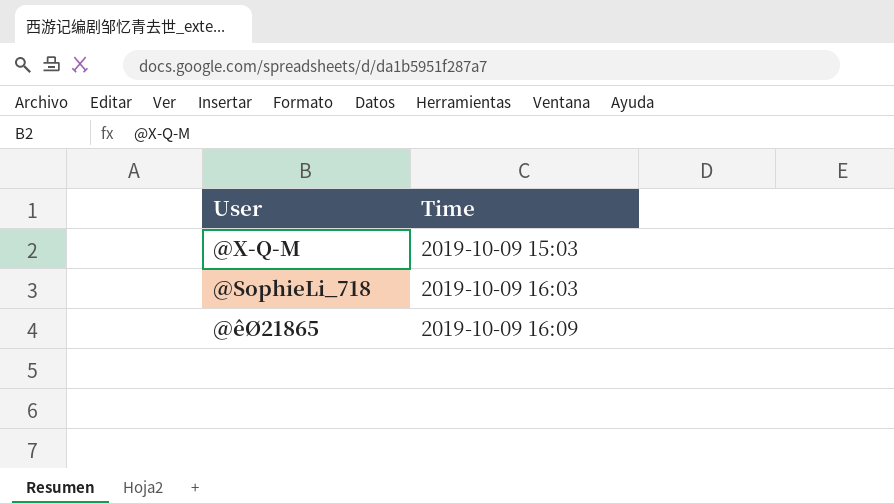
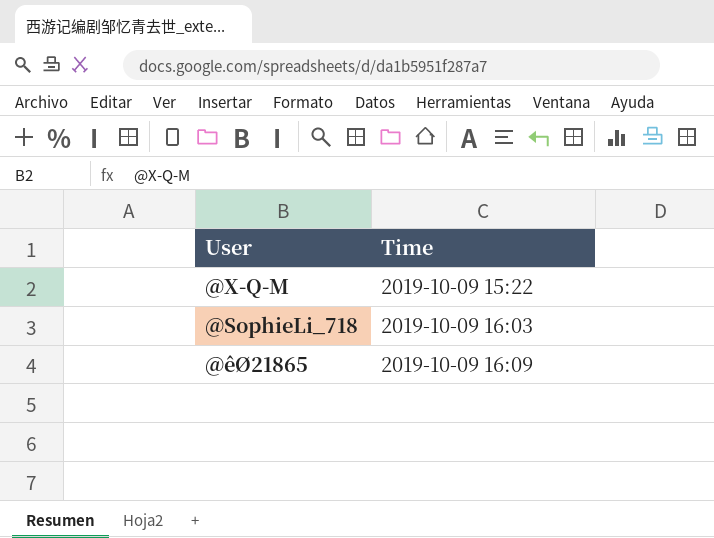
@X-Q-M | Time: 2019-10-09 15:03 -> 2019-10-09 15:22

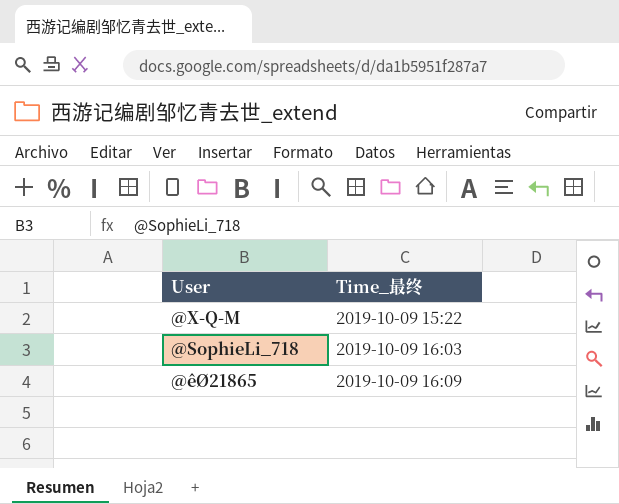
column name: Time -> Time_最终

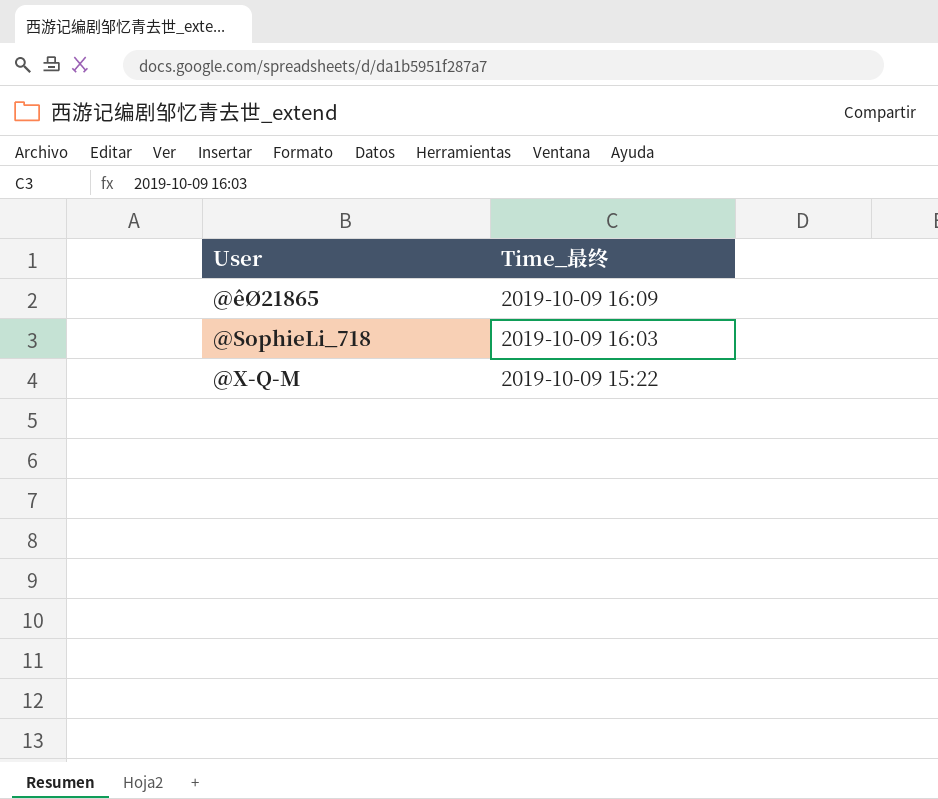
row order: User descending -> User ascending

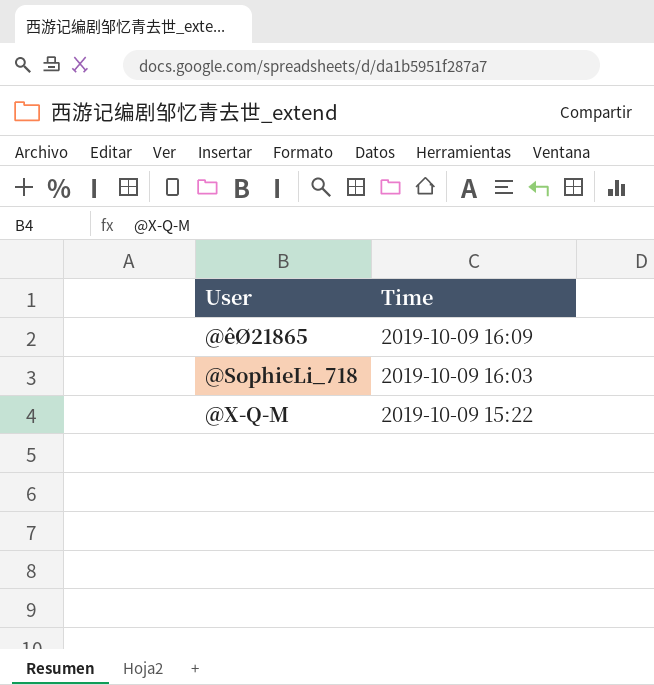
column name: Time_最终 -> Time

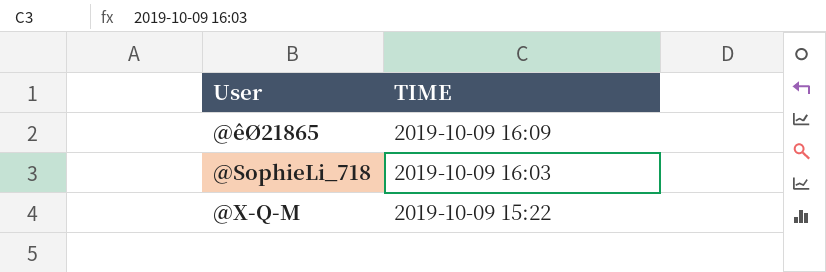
column name: Time -> TIME

